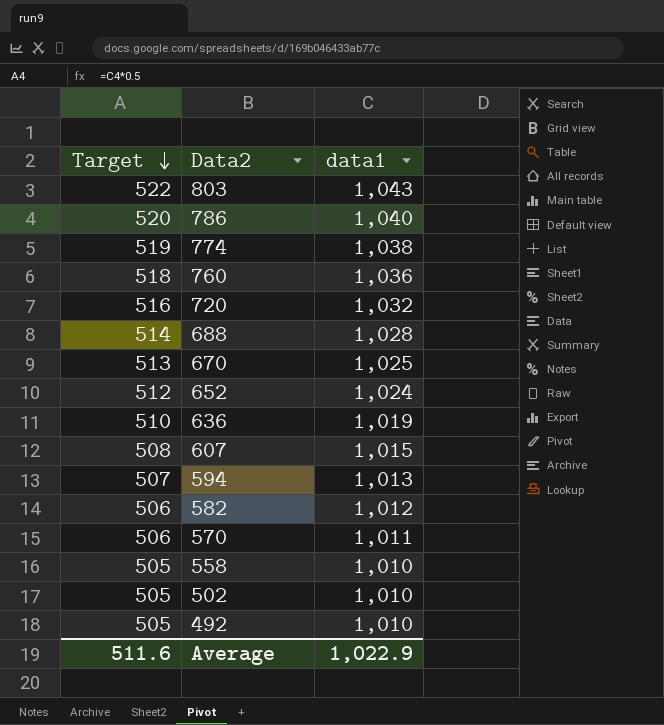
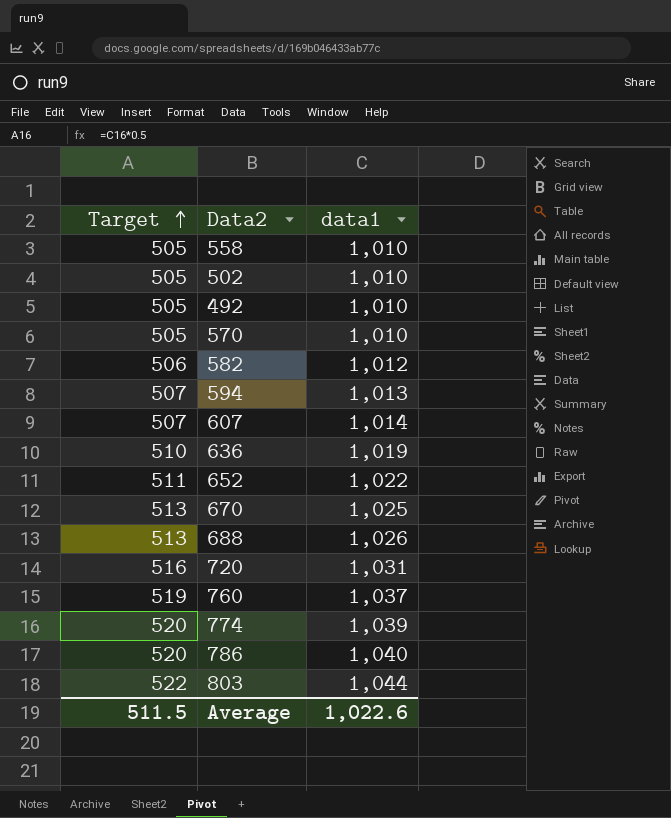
row order: Target descending -> Target ascending
570 | Target: 506 -> 505
570 | data1: 1,011 -> 1,010
607 | Target: 508 -> 507
607 | data1: 1,015 -> 1,014
652 | Target: 512 -> 511
652 | data1: 1,024 -> 1,022
688 | Target: 514 -> 513
688 | data1: 1,028 -> 1,026
720 | data1: 1,032 -> 1,031
760 | Target: 518 -> 519
760 | data1: 1,036 -> 1,037
774 | Target: 519 -> 520
774 | data1: 1,038 -> 1,039
803 | data1: 1,043 -> 1,044
Average | Target: 511.6 -> 511.5
Average | data1: 1,022.9 -> 1,022.6

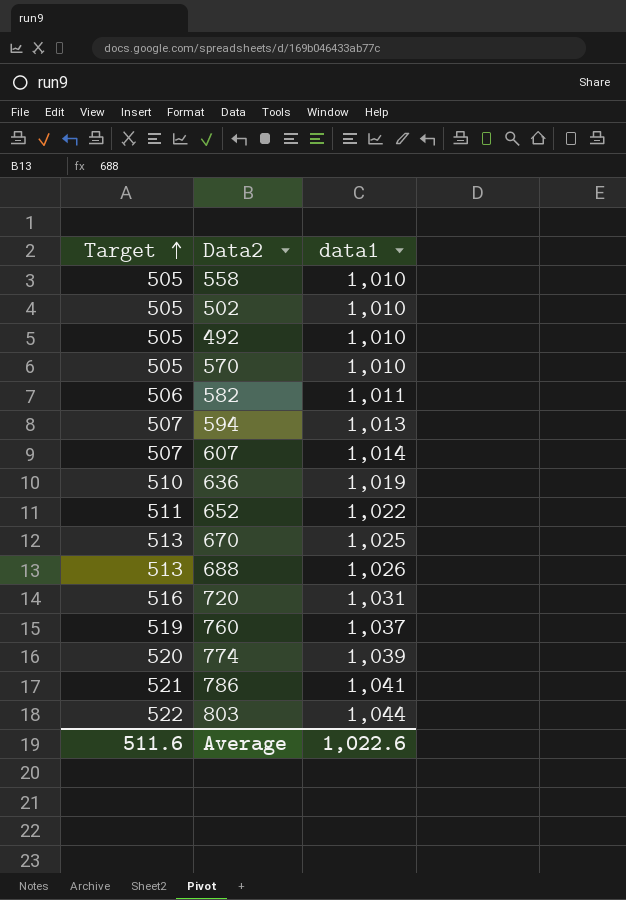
582 | data1: 1,012 -> 1,011
786 | Target: 520 -> 521
786 | data1: 1,040 -> 1,041
Average | Target: 511.5 -> 511.6

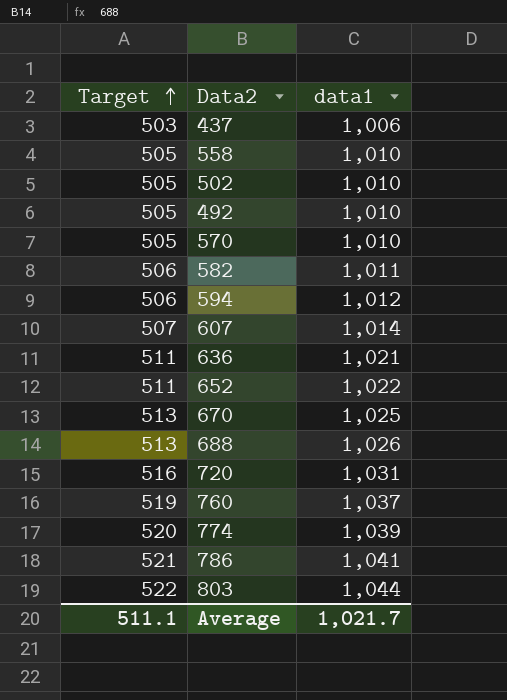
row 437: none -> 503 | 1,006
594 | Target: 507 -> 506
594 | data1: 1,013 -> 1,012
636 | Target: 510 -> 511
636 | data1: 1,019 -> 1,021
Average | Target: 511.6 -> 511.1
Average | data1: 1,022.6 -> 1,021.7

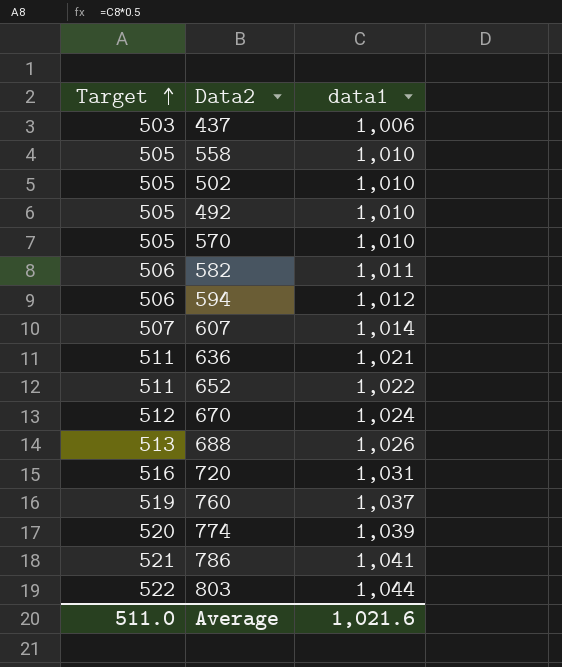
670 | Target: 513 -> 512
670 | data1: 1,025 -> 1,024
Average | Target: 511.1 -> 511.0
Average | data1: 1,021.7 -> 1,021.6

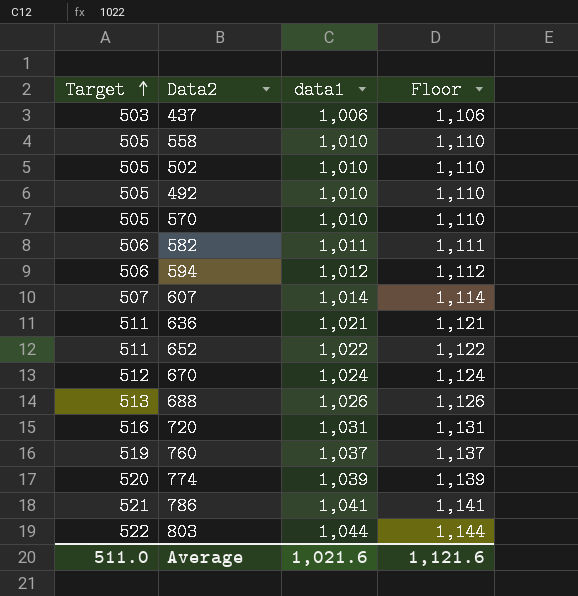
column Floor | formula: none -> [data1] + 100

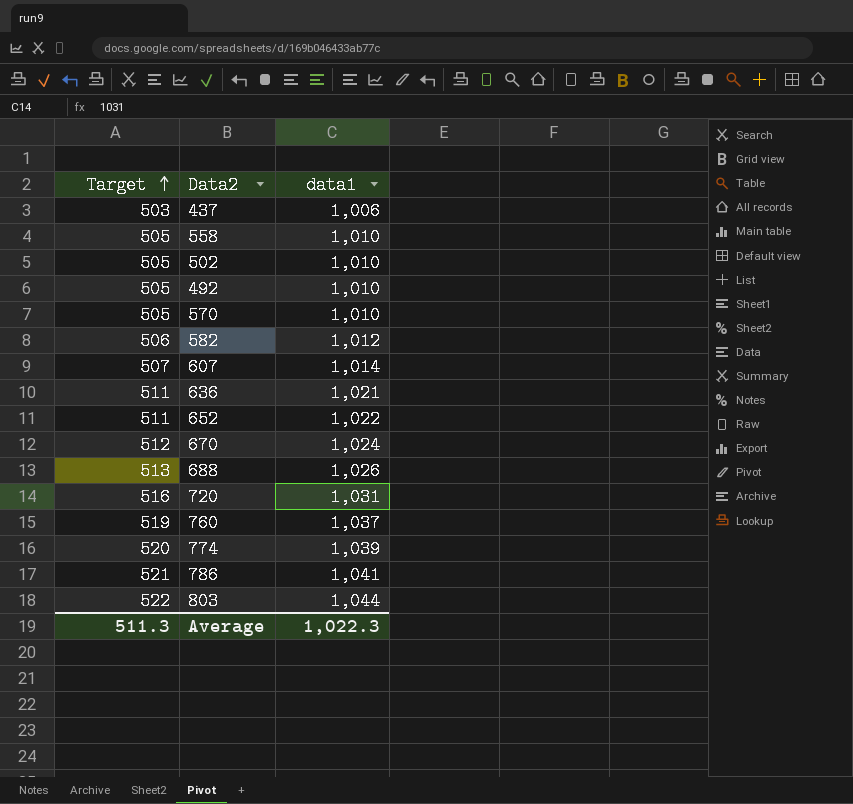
column Floor | formula: [data1] + 100 -> none
row 594: 506 | 1,012 | 1,112 -> none
582 | data1: 1,011 -> 1,012
Average | Target: 511.0 -> 511.3
Average | data1: 1,021.6 -> 1,022.3

